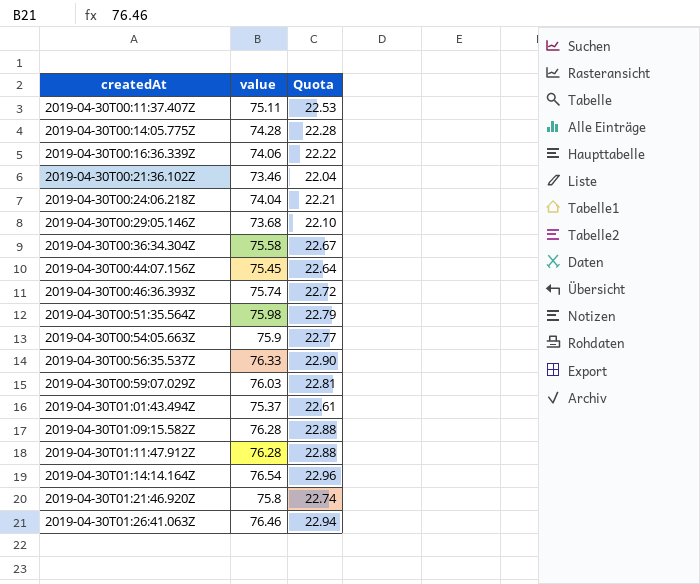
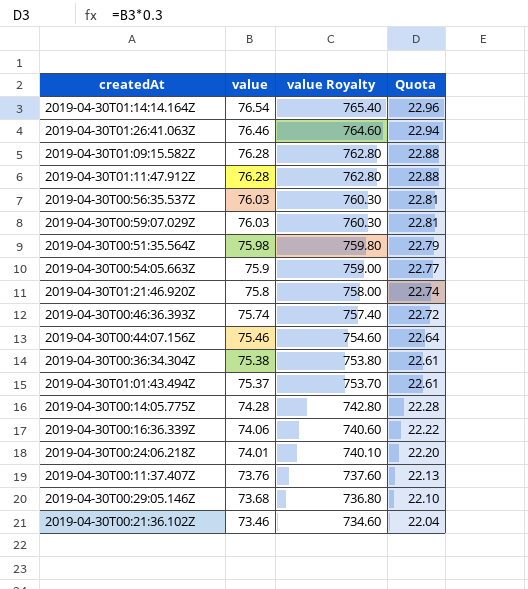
row order: createdAt ascending -> value descending
column value Royalty | formula: none -> [value] * 10
2019-04-30T00:56:35.537Z | value: 76.33 -> 76.03
2019-04-30T00:56:35.537Z | Quota: 22.90 -> 22.81
2019-04-30T00:44:07.156Z | value: 75.45 -> 75.46
2019-04-30T00:36:34.304Z | value: 75.58 -> 75.38
2019-04-30T00:36:34.304Z | Quota: 22.67 -> 22.61
2019-04-30T00:24:06.218Z | value: 74.04 -> 74.01
2019-04-30T00:24:06.218Z | Quota: 22.21 -> 22.20
2019-04-30T00:11:37.407Z | value: 75.11 -> 73.76
2019-04-30T00:11:37.407Z | Quota: 22.53 -> 22.13

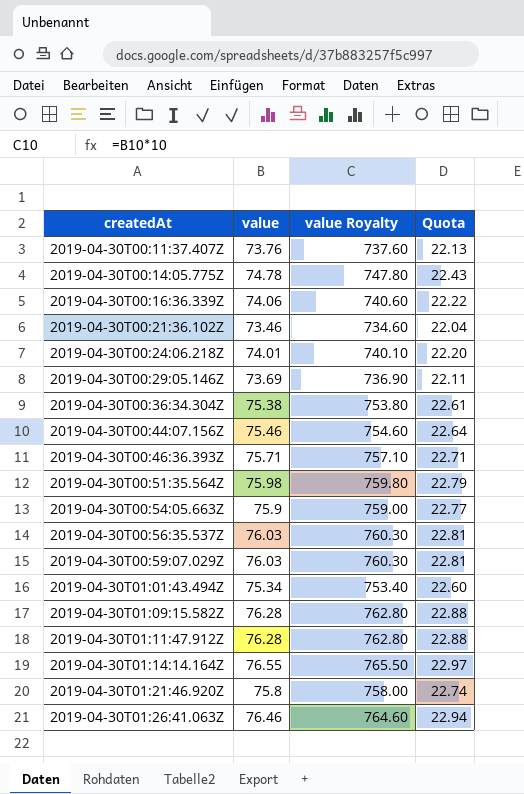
row order: value descending -> createdAt ascending
2019-04-30T00:14:05.775Z | value: 74.28 -> 74.78
2019-04-30T00:14:05.775Z | value Royalty: 742.80 -> 747.80
2019-04-30T00:14:05.775Z | Quota: 22.28 -> 22.43
2019-04-30T00:29:05.146Z | value: 73.68 -> 73.69
2019-04-30T00:29:05.146Z | value Royalty: 736.80 -> 736.90
2019-04-30T00:29:05.146Z | Quota: 22.10 -> 22.11
2019-04-30T00:46:36.393Z | value: 75.74 -> 75.71
2019-04-30T00:46:36.393Z | value Royalty: 757.40 -> 757.10
2019-04-30T00:46:36.393Z | Quota: 22.72 -> 22.71
2019-04-30T01:01:43.494Z | value: 75.37 -> 75.34
2019-04-30T01:01:43.494Z | value Royalty: 753.70 -> 753.40
2019-04-30T01:01:43.494Z | Quota: 22.61 -> 22.60
2019-04-30T01:14:14.164Z | value: 76.54 -> 76.55
2019-04-30T01:14:14.164Z | value Royalty: 765.40 -> 765.50
2019-04-30T01:14:14.164Z | Quota: 22.96 -> 22.97

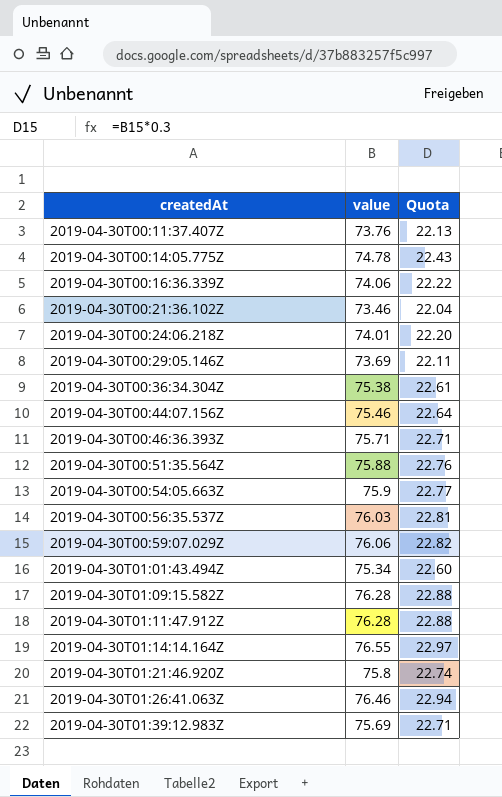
column value Royalty | formula: [value] * 10 -> none
2019-04-30T00:51:35.564Z | value: 75.98 -> 75.88
2019-04-30T00:51:35.564Z | Quota: 22.79 -> 22.76
2019-04-30T00:59:07.029Z | value: 76.03 -> 76.06
2019-04-30T00:59:07.029Z | Quota: 22.81 -> 22.82
row 2019-04-30T01:39:12.983Z: none -> 75.69 | 22.71

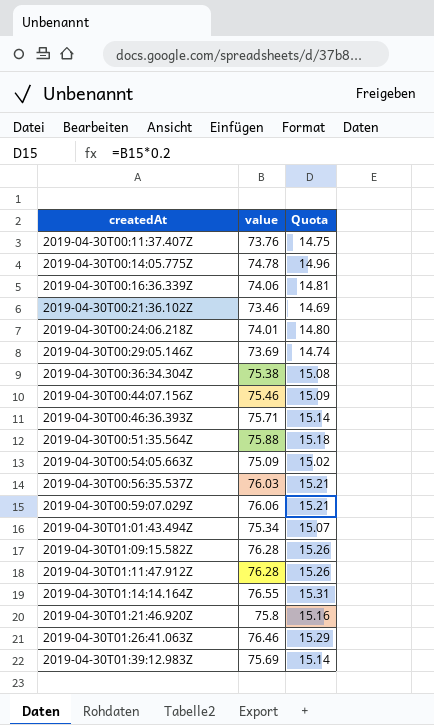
column Quota | formula: [value] * 0.3 -> [value] * 0.2
2019-04-30T00:54:05.663Z | value: 75.9 -> 75.09

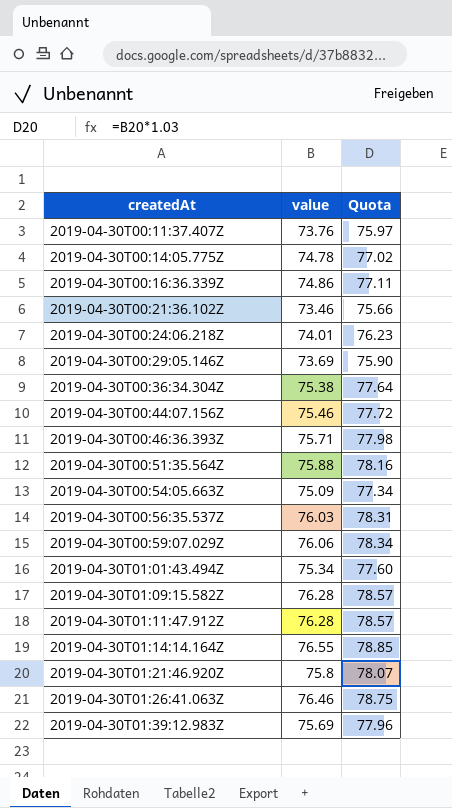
column Quota | formula: [value] * 0.2 -> [value] * 1.03
2019-04-30T00:16:36.339Z | value: 74.06 -> 74.86

